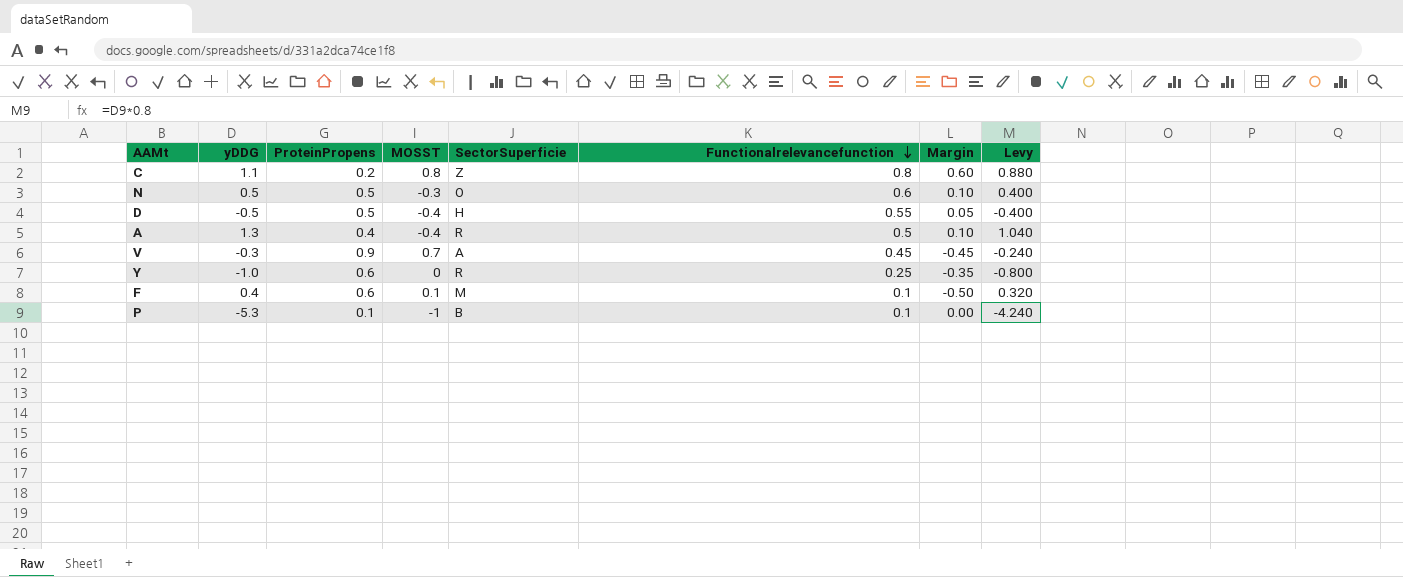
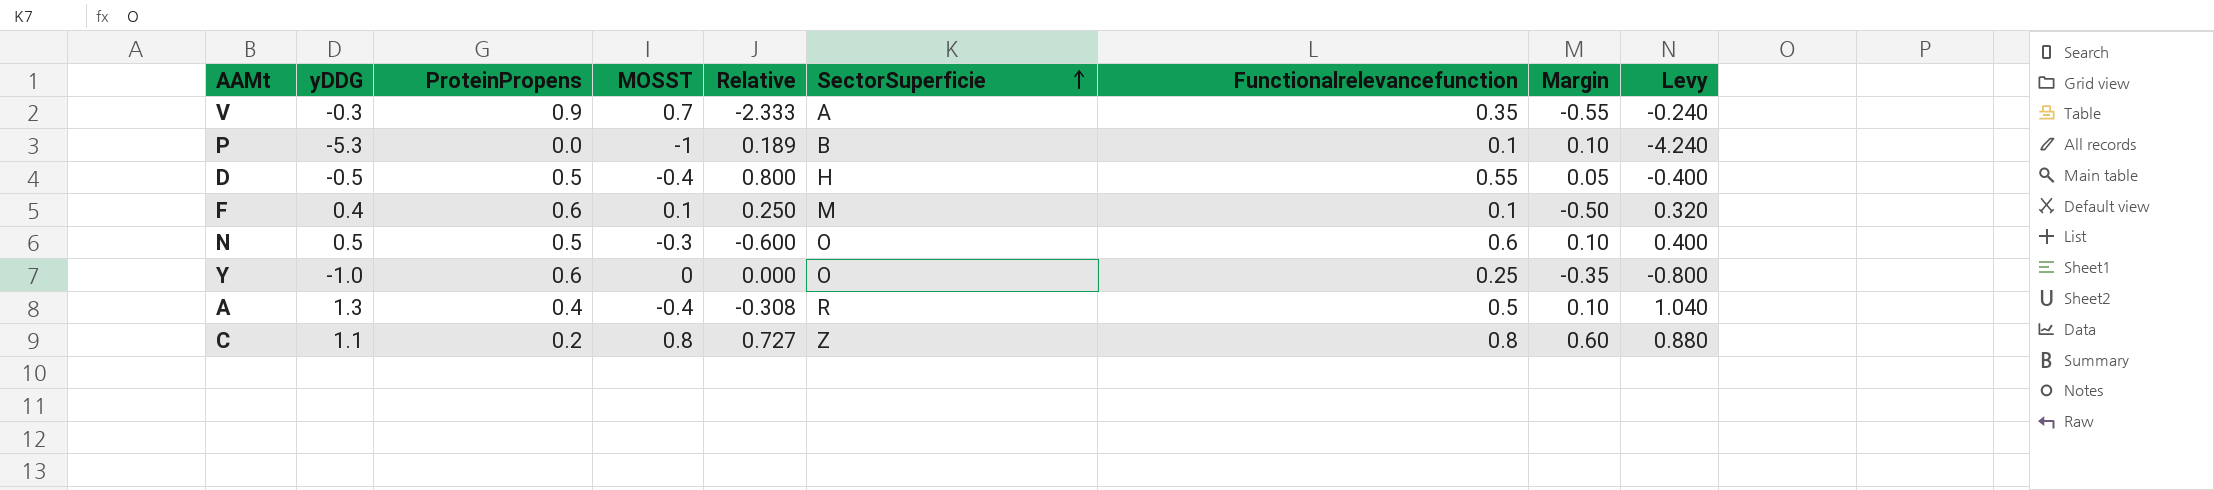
row order: Functionalrelevancefunction descending -> SectorSuperficie ascending
column Relative | formula: none -> [MOSST] / [yDDG]
V | Functionalrelevancefunction: 0.45 -> 0.35
V | Margin: -0.45 -> -0.55
P | ProteinPropens: 0.1 -> 0.0
P | Margin: 0.00 -> 0.10
Y | SectorSuperficie: R -> O

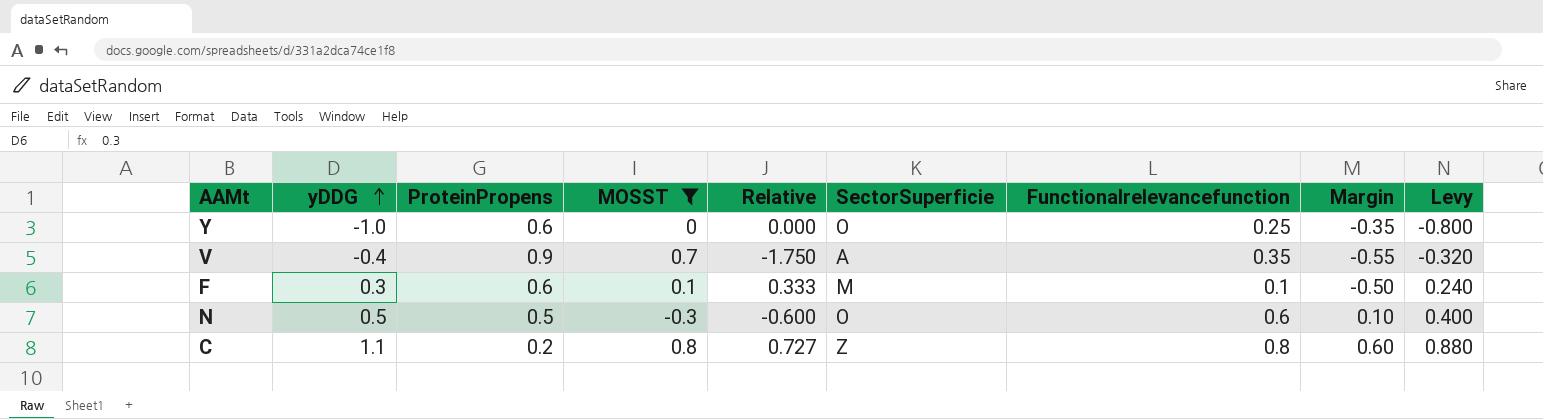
filter: none -> MOSST >= -0.3
row order: SectorSuperficie ascending -> yDDG ascending
V | yDDG: -0.3 -> -0.4
V | Relative: -2.333 -> -1.750
V | Levy: -0.240 -> -0.320
F | yDDG: 0.4 -> 0.3
F | Relative: 0.250 -> 0.333
F | Levy: 0.320 -> 0.240

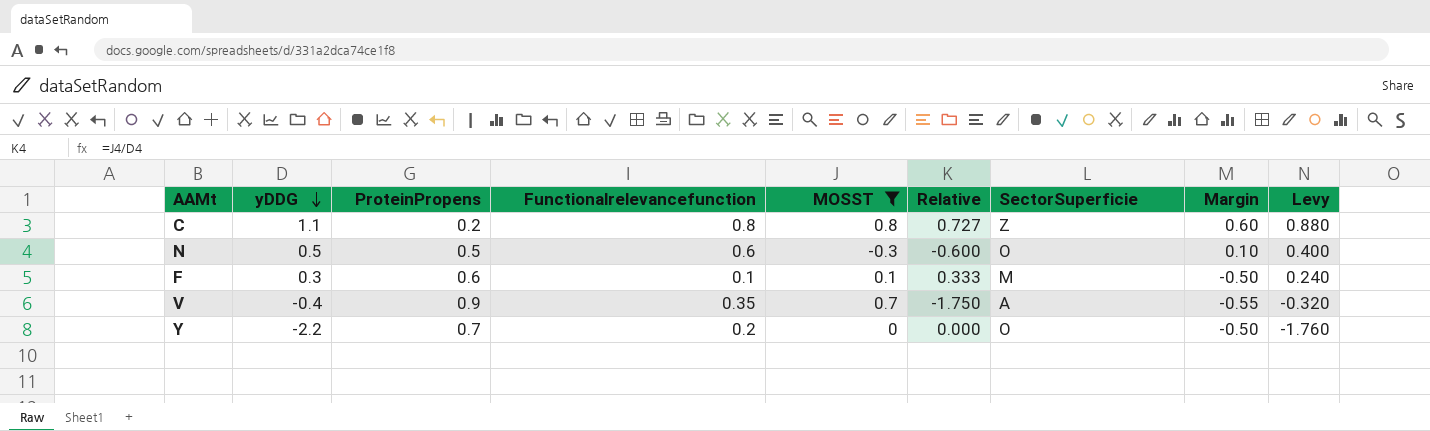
row order: yDDG ascending -> yDDG descending
column Functionalrelevancefunction | position: 7 -> 4
Y | yDDG: -1.0 -> -2.2
Y | ProteinPropens: 0.6 -> 0.7
Y | Functionalrelevancefunction: 0.25 -> 0.2
Y | Margin: -0.35 -> -0.50
Y | Levy: -0.800 -> -1.760

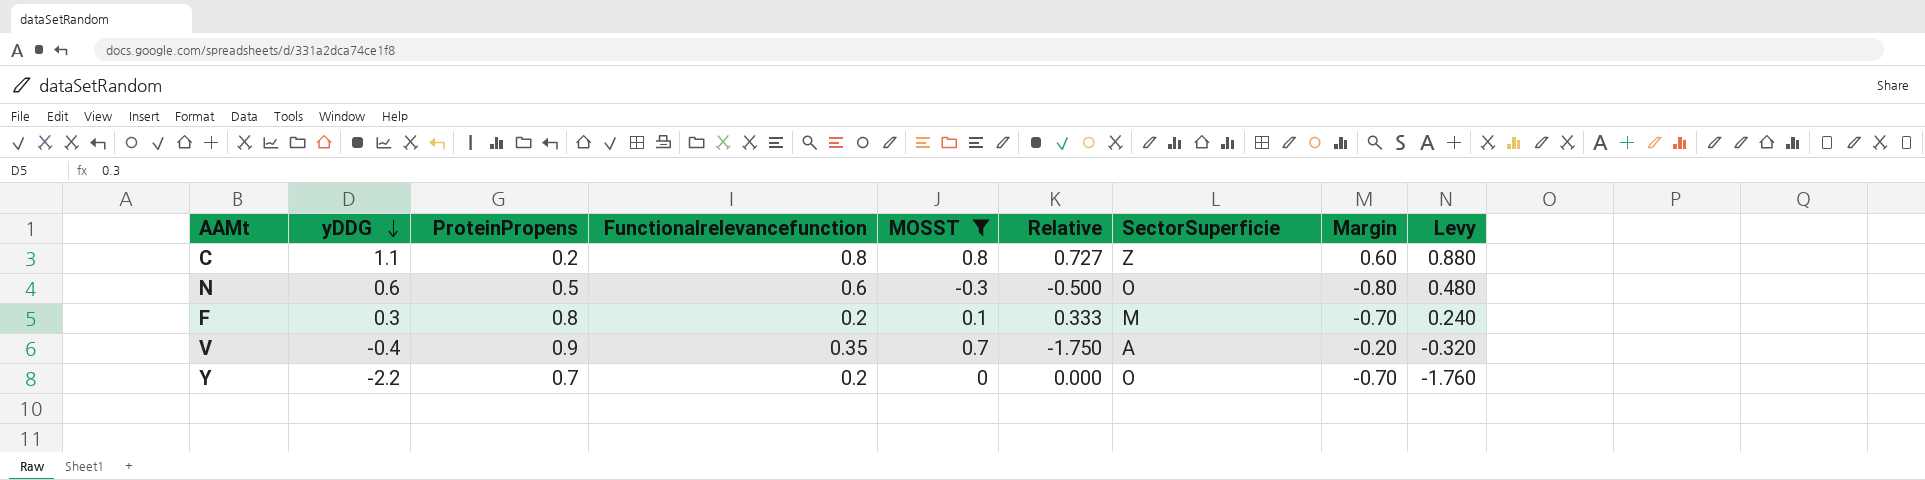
column Margin | formula: [Functionalrelevancefunction] - [ProteinPropens] -> [MOSST] - [ProteinPropens]
N | yDDG: 0.5 -> 0.6
N | Relative: -0.600 -> -0.500
N | Levy: 0.400 -> 0.480
F | ProteinPropens: 0.6 -> 0.8
F | Functionalrelevancefunction: 0.1 -> 0.2

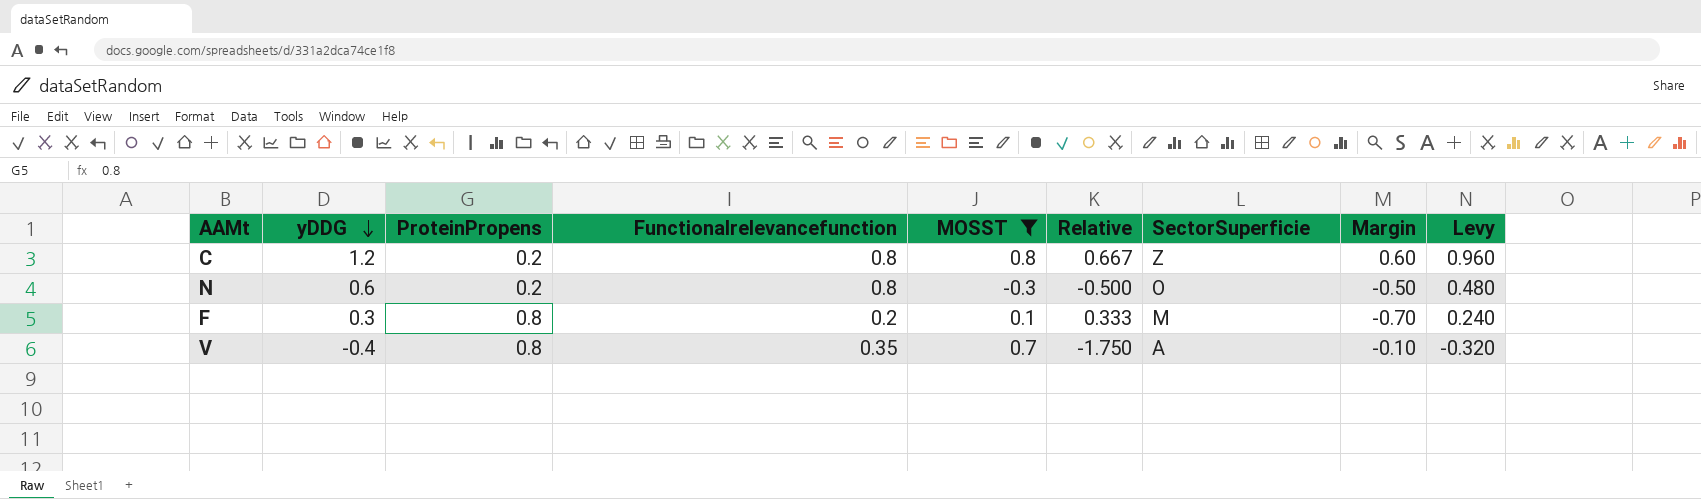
row Y: -2.2 | 0.7 | 0.2 | 0 | 0.000 | O | -0.70 | -1.760 -> none
C | yDDG: 1.1 -> 1.2
C | Relative: 0.727 -> 0.667
C | Levy: 0.880 -> 0.960
N | ProteinPropens: 0.5 -> 0.2
N | Functionalrelevancefunction: 0.6 -> 0.8
N | Margin: -0.80 -> -0.50
V | ProteinPropens: 0.9 -> 0.8
V | Margin: -0.20 -> -0.10

